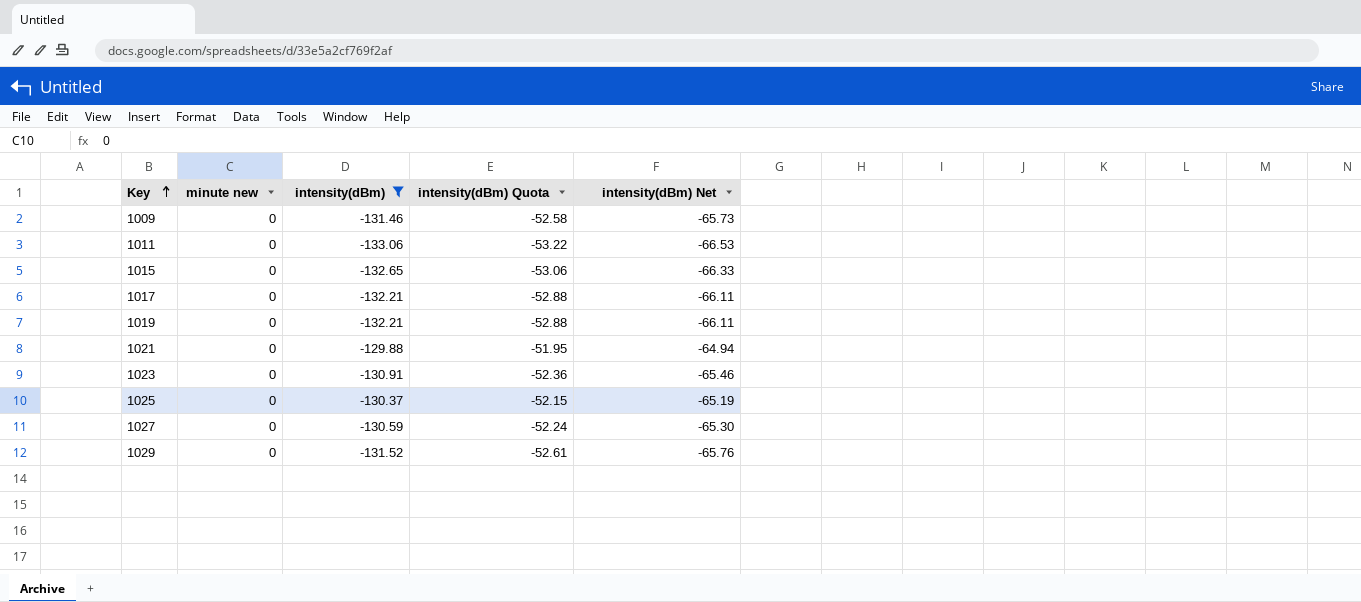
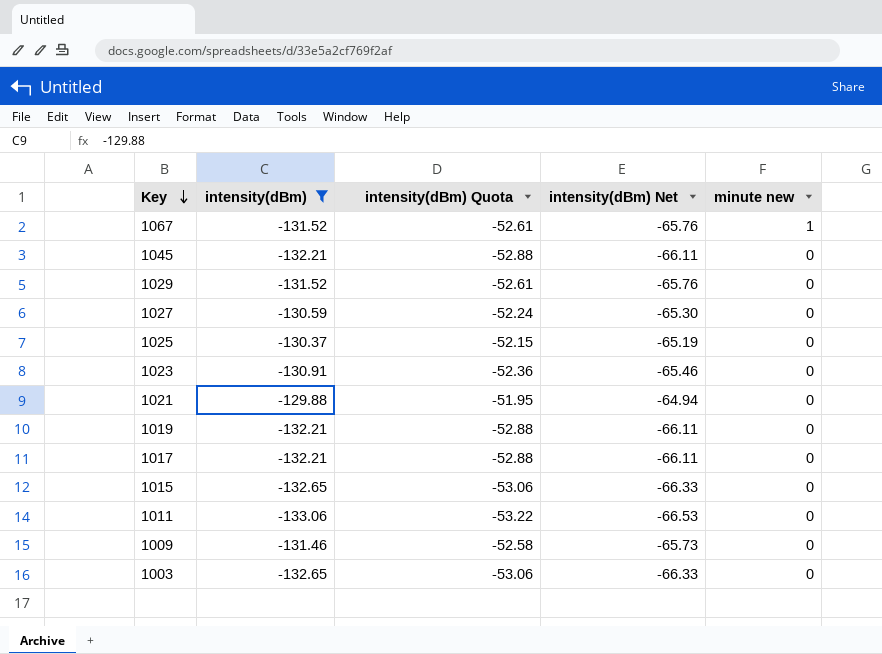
row order: Key ascending -> Key descending
column minute new | position: 2 -> 5
row 1067: none -> -131.52 | -52.61 | -65.76 | 1
row 1045: none -> -132.21 | -52.88 | -66.11 | 0
row 1003: none -> -132.65 | -53.06 | -66.33 | 0

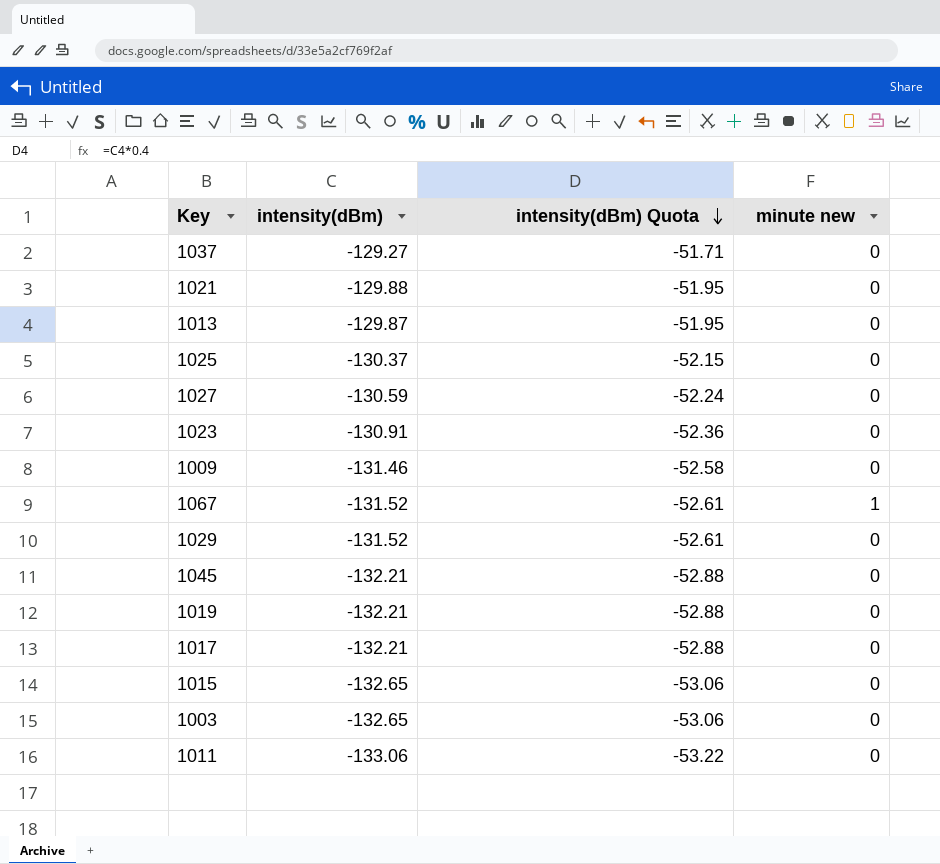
filter: intensity(dBm) <= -129.88 -> none
row order: Key descending -> intensity(dBm) Quota descending
column intensity(dBm) Net | formula: [intensity(dBm)] * 0.5 -> none

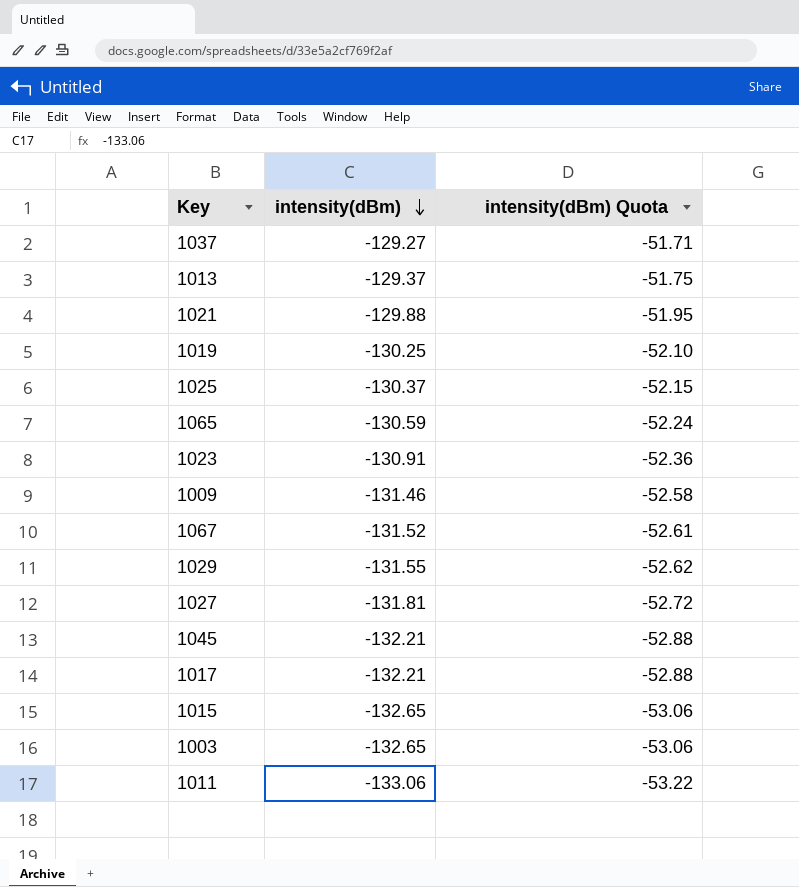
row order: intensity(dBm) Quota descending -> intensity(dBm) descending
column minute new | position: 4 -> none
1013 | intensity(dBm): -129.87 -> -129.37
1013 | intensity(dBm) Quota: -51.95 -> -51.75
1019 | intensity(dBm): -132.21 -> -130.25
1019 | intensity(dBm) Quota: -52.88 -> -52.10
row 1065: none -> -130.59 | -52.24
1029 | intensity(dBm): -131.52 -> -131.55
1029 | intensity(dBm) Quota: -52.61 -> -52.62
1027 | intensity(dBm): -130.59 -> -131.81
1027 | intensity(dBm) Quota: -52.24 -> -52.72

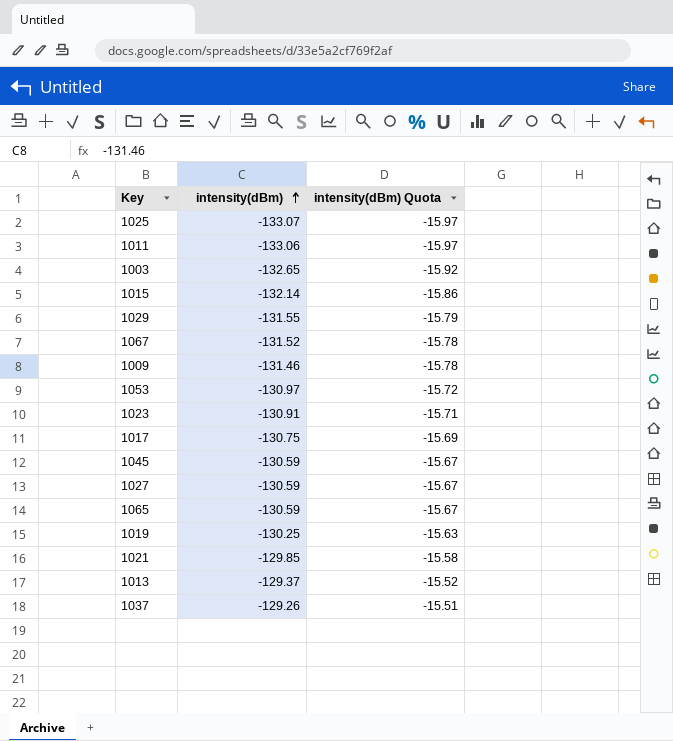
row order: intensity(dBm) descending -> intensity(dBm) ascending
column intensity(dBm) Quota | formula: [intensity(dBm)] * 0.4 -> [intensity(dBm)] * 0.12
1025 | intensity(dBm): -130.37 -> -133.07
1015 | intensity(dBm): -132.65 -> -132.14
row 1053: none -> -130.97 | -15.72
1017 | intensity(dBm): -132.21 -> -130.75
1045 | intensity(dBm): -132.21 -> -130.59
1027 | intensity(dBm): -131.81 -> -130.59
1021 | intensity(dBm): -129.88 -> -129.85
1037 | intensity(dBm): -129.27 -> -129.26

